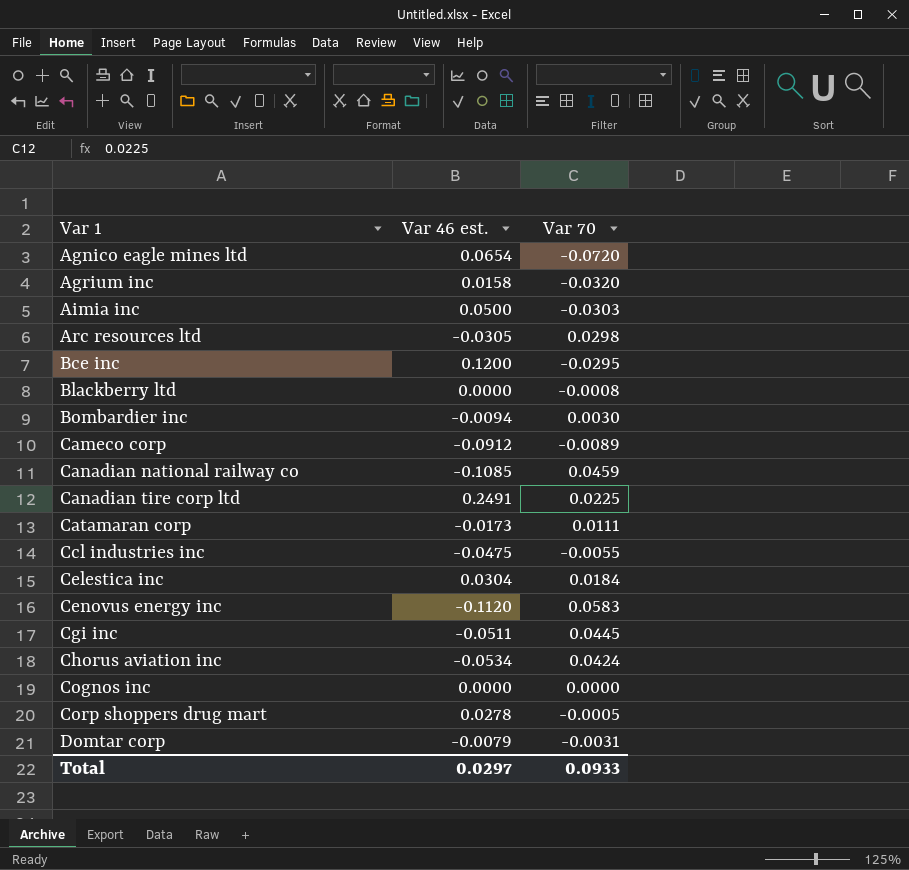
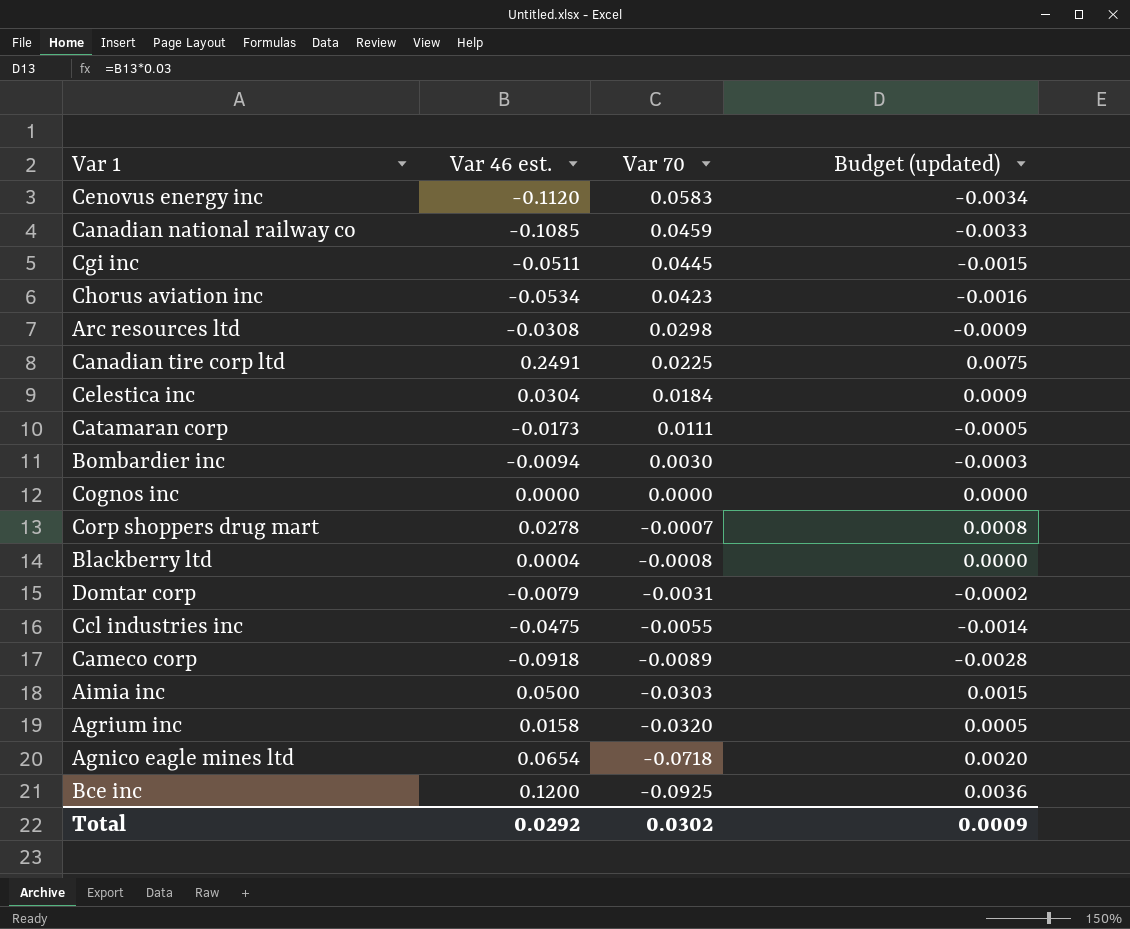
row order: Var 1 ascending -> Var 70 descending
column Budget (updated) | formula: none -> [Var 46 est.] * 0.03
Chorus aviation inc | Var 70: 0.0424 -> 0.0423
Arc resources ltd | Var 46 est.: -0.0305 -> -0.0308
Corp shoppers drug mart | Var 70: -0.0005 -> -0.0007
Blackberry ltd | Var 46 est.: 0.0000 -> 0.0004
Cameco corp | Var 46 est.: -0.0912 -> -0.0918
Agnico eagle mines ltd | Var 70: -0.0720 -> -0.0718
Bce inc | Var 70: -0.0295 -> -0.0925
Total | Var 46 est.: 0.0297 -> 0.0292
Total | Var 70: 0.0933 -> 0.0302

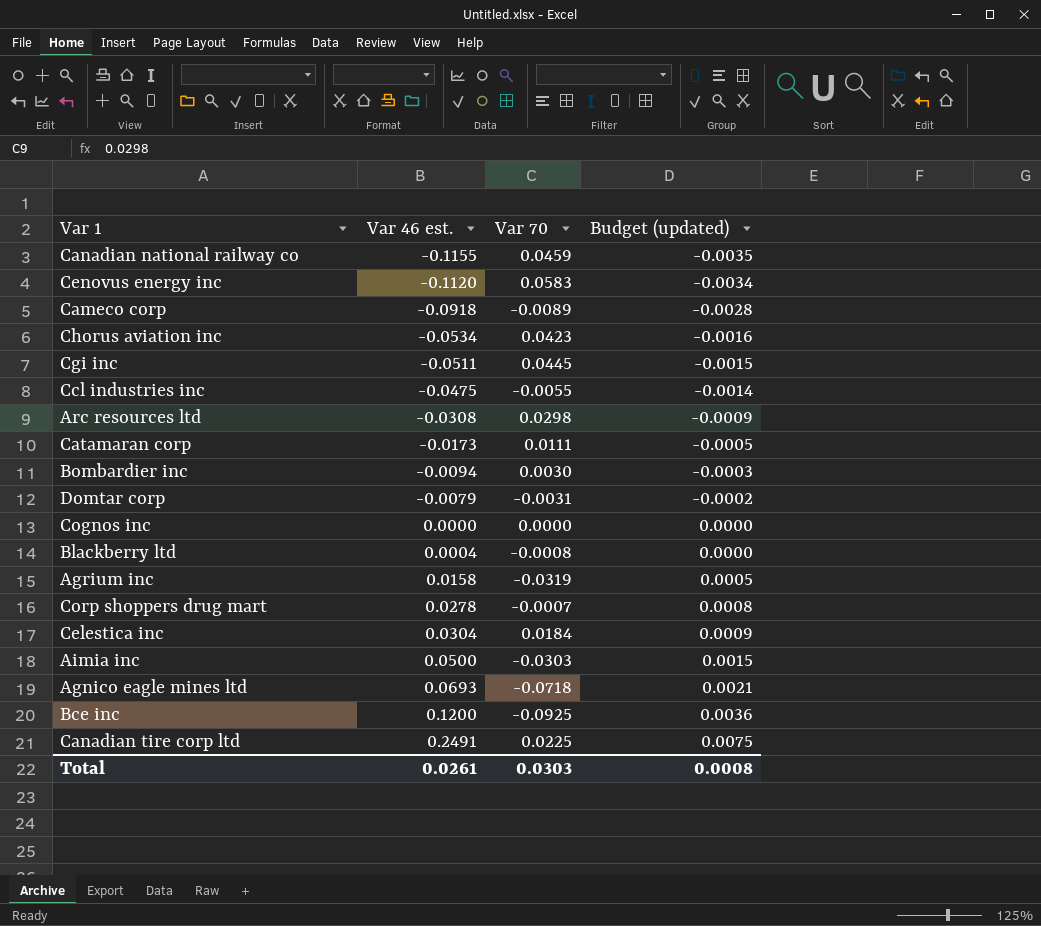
row order: Var 70 descending -> Var 46 est. ascending
Canadian national railway co | Var 46 est.: -0.1085 -> -0.1155
Canadian national railway co | Budget (updated): -0.0033 -> -0.0035
Agrium inc | Var 70: -0.0320 -> -0.0319
Agnico eagle mines ltd | Var 46 est.: 0.0654 -> 0.0693
Agnico eagle mines ltd | Budget (updated): 0.0020 -> 0.0021
Total | Var 46 est.: 0.0292 -> 0.0261
Total | Var 70: 0.0302 -> 0.0303
Total | Budget (updated): 0.0009 -> 0.0008

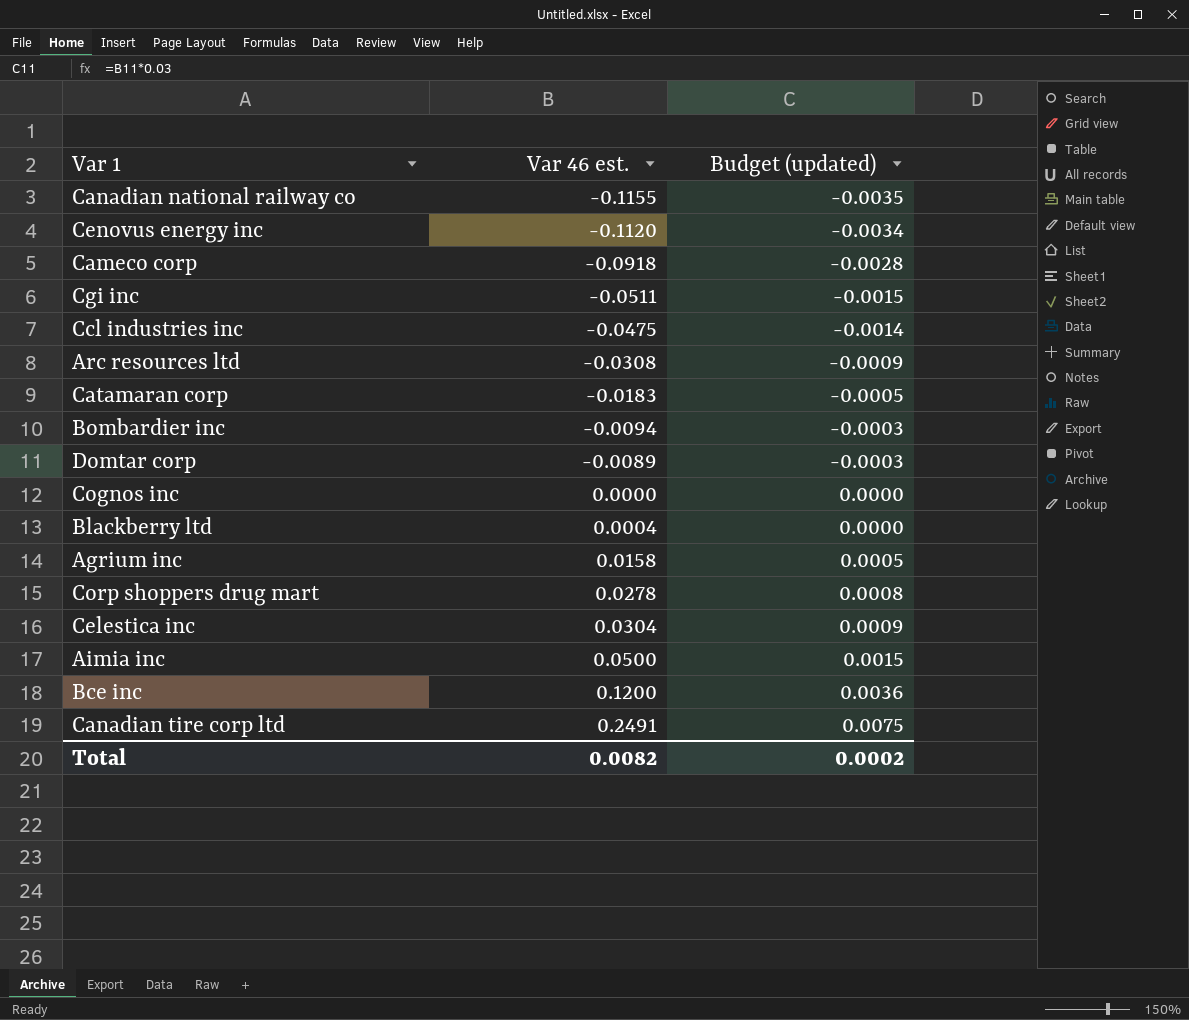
column Var 70 | position: 3 -> none
row Chorus aviation inc: -0.0534 | 0.0423 | -0.0016 -> none
row Agnico eagle mines ltd: 0.0693 | -0.0718 | 0.0021 -> none
Catamaran corp | Var 46 est.: -0.0173 -> -0.0183
Domtar corp | Var 46 est.: -0.0079 -> -0.0089
Domtar corp | Budget (updated): -0.0002 -> -0.0003
Total | Var 46 est.: 0.0261 -> 0.0082
Total | Budget (updated): 0.0008 -> 0.0002

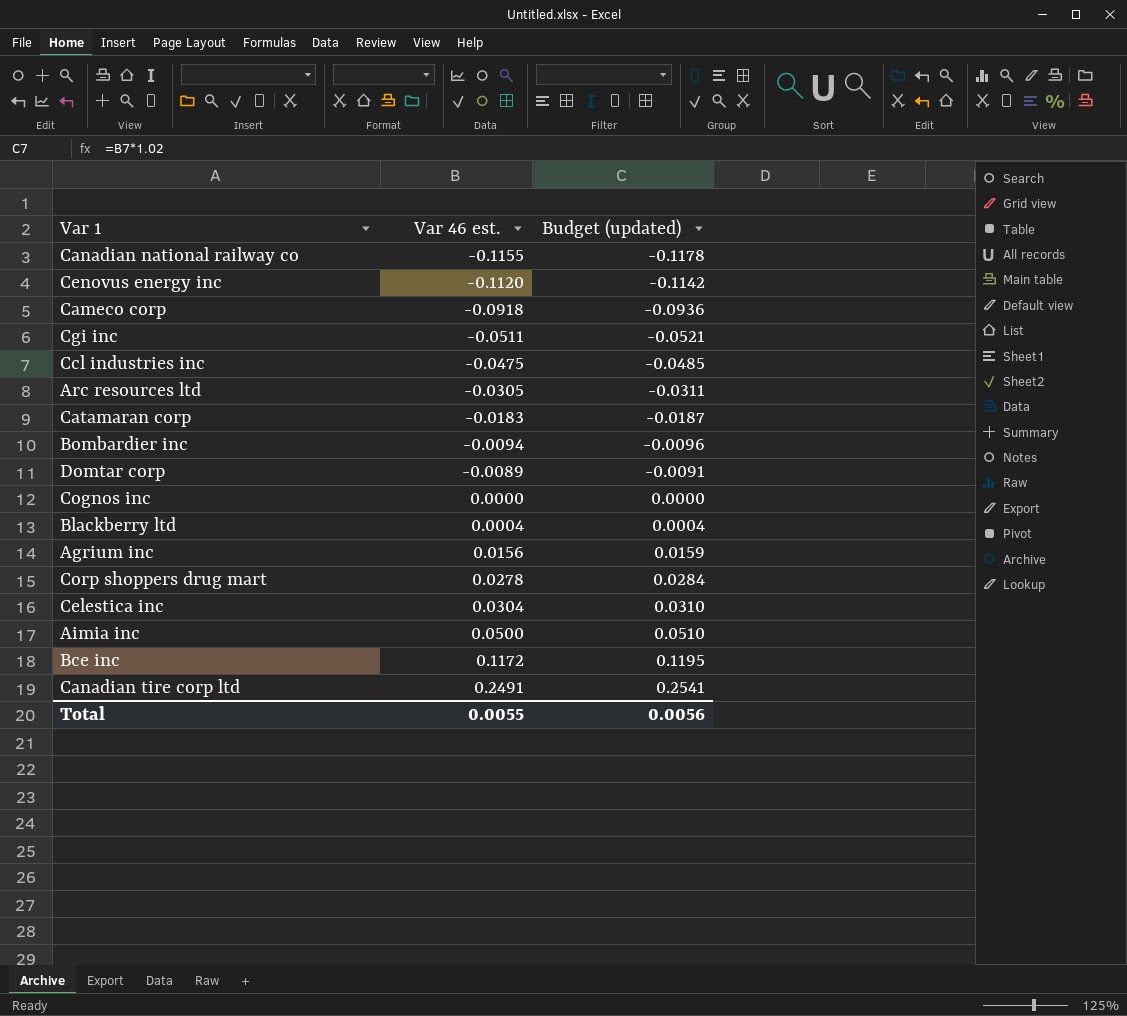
column Budget (updated) | formula: [Var 46 est.] * 0.03 -> [Var 46 est.] * 1.02
Arc resources ltd | Var 46 est.: -0.0308 -> -0.0305
Agrium inc | Var 46 est.: 0.0158 -> 0.0156
Bce inc | Var 46 est.: 0.1200 -> 0.1172
Total | Var 46 est.: 0.0082 -> 0.0055
Total | Budget (updated): 0.0002 -> 0.0056

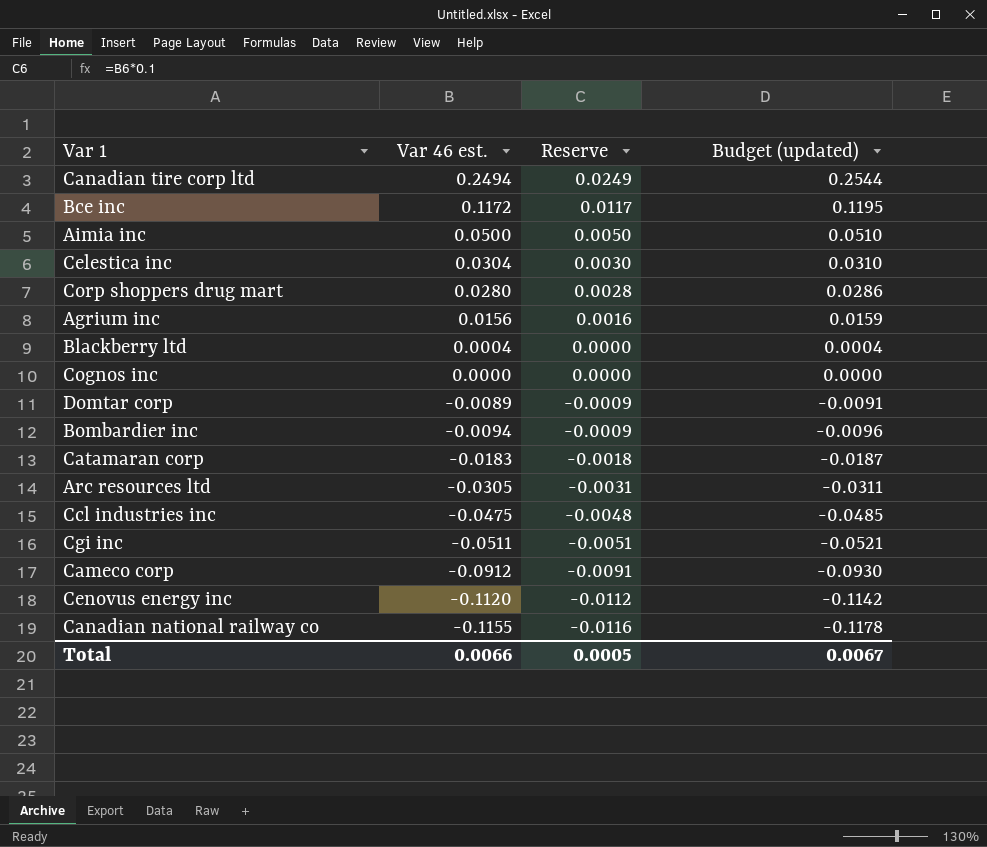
row order: Var 46 est. ascending -> Var 46 est. descending
column Reserve | formula: none -> [Var 46 est.] * 0.1
Canadian tire corp ltd | Var 46 est.: 0.2491 -> 0.2494
Canadian tire corp ltd | Budget (updated): 0.2541 -> 0.2544
Corp shoppers drug mart | Var 46 est.: 0.0278 -> 0.0280
Corp shoppers drug mart | Budget (updated): 0.0284 -> 0.0286
Cameco corp | Var 46 est.: -0.0918 -> -0.0912
Cameco corp | Budget (updated): -0.0936 -> -0.0930
Total | Var 46 est.: 0.0055 -> 0.0066
Total | Budget (updated): 0.0056 -> 0.0067

